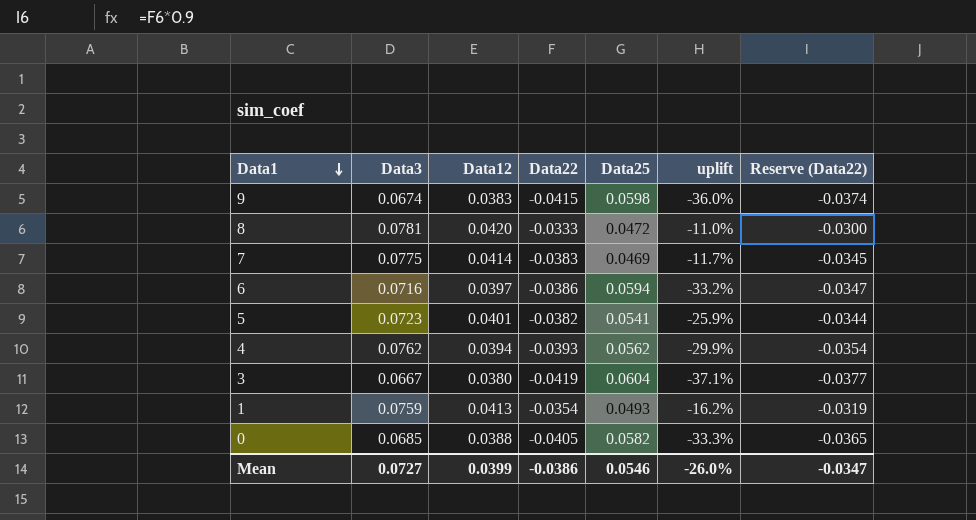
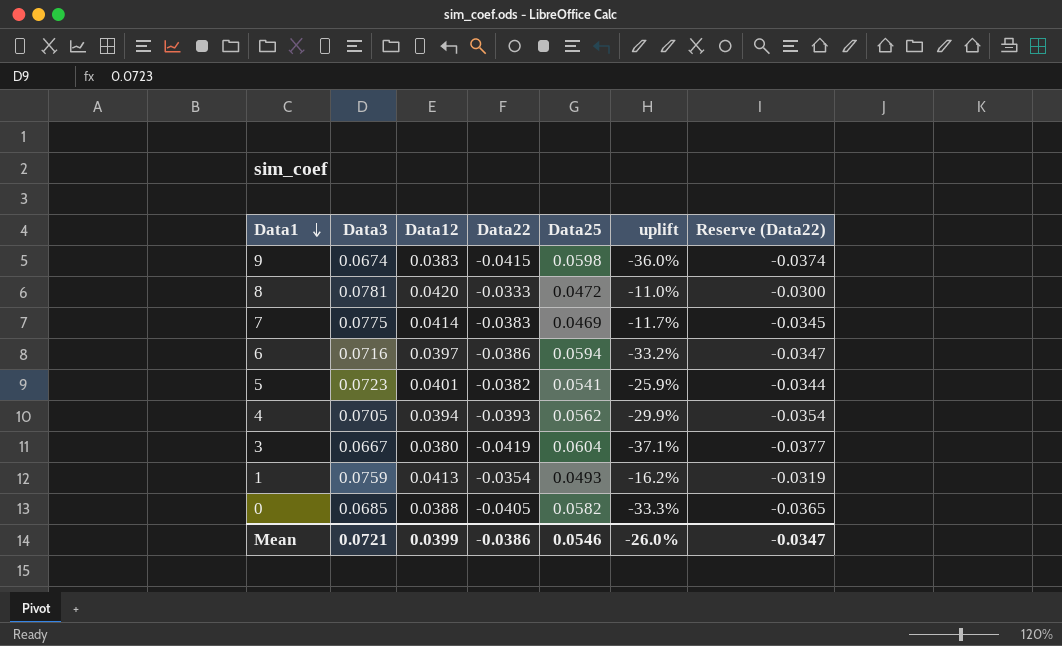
4 | Data3: 0.0762 -> 0.0705
Mean | Data3: 0.0727 -> 0.0721

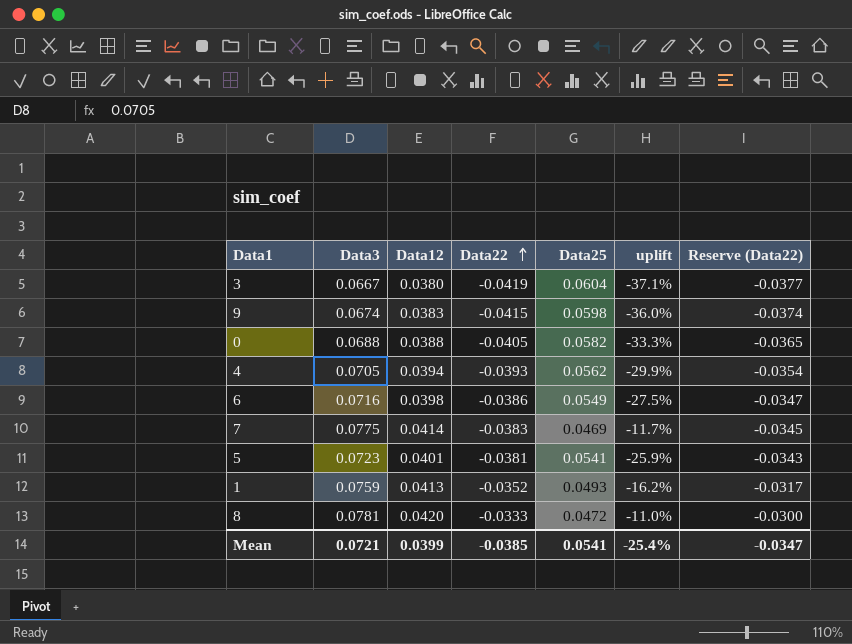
row order: Data1 descending -> Data22 ascending
0 | Data3: 0.0685 -> 0.0688
6 | Data12: 0.0397 -> 0.0398
6 | Data25: 0.0594 -> 0.0549
6 | uplift: -33.2% -> -27.5%
5 | Data22: -0.0382 -> -0.0381
5 | Reserve (Data22): -0.0344 -> -0.0343
1 | Data22: -0.0354 -> -0.0352
1 | Reserve (Data22): -0.0319 -> -0.0317
Mean | Data22: -0.0386 -> -0.0385
Mean | Data25: 0.0546 -> 0.0541
Mean | uplift: -26.0% -> -25.4%

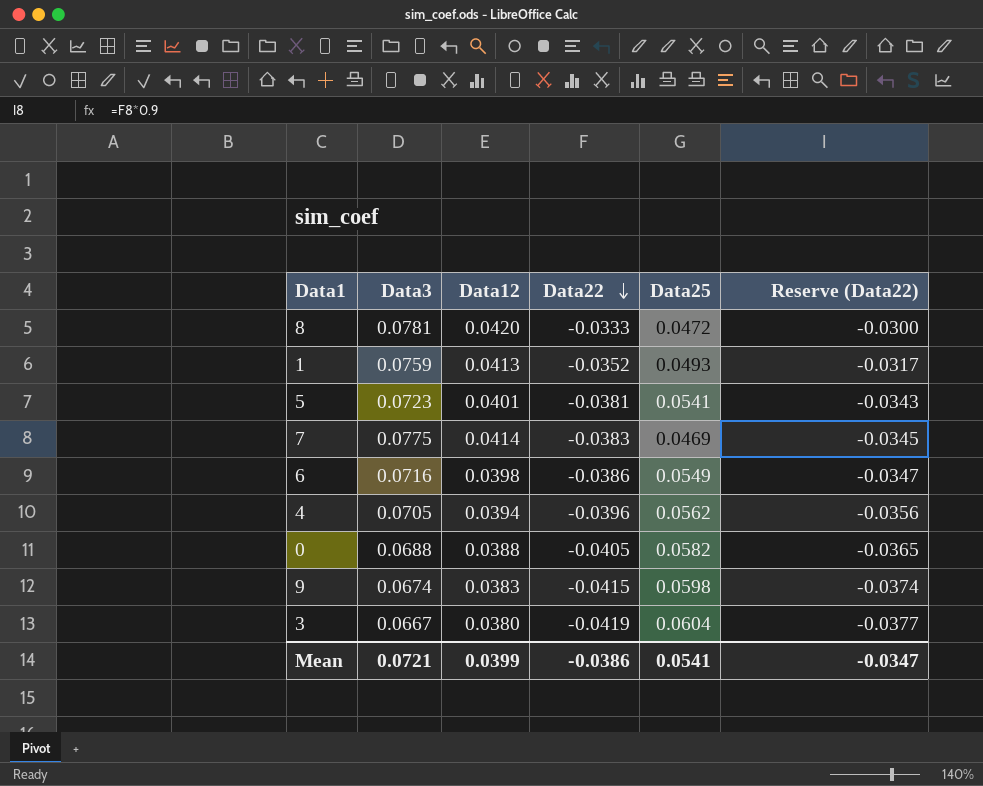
row order: Data22 ascending -> Data22 descending
column uplift | formula: ([Data12] - [Data25]) / [Data25] -> none
4 | Data22: -0.0393 -> -0.0396
4 | Reserve (Data22): -0.0354 -> -0.0356
Mean | Data22: -0.0385 -> -0.0386

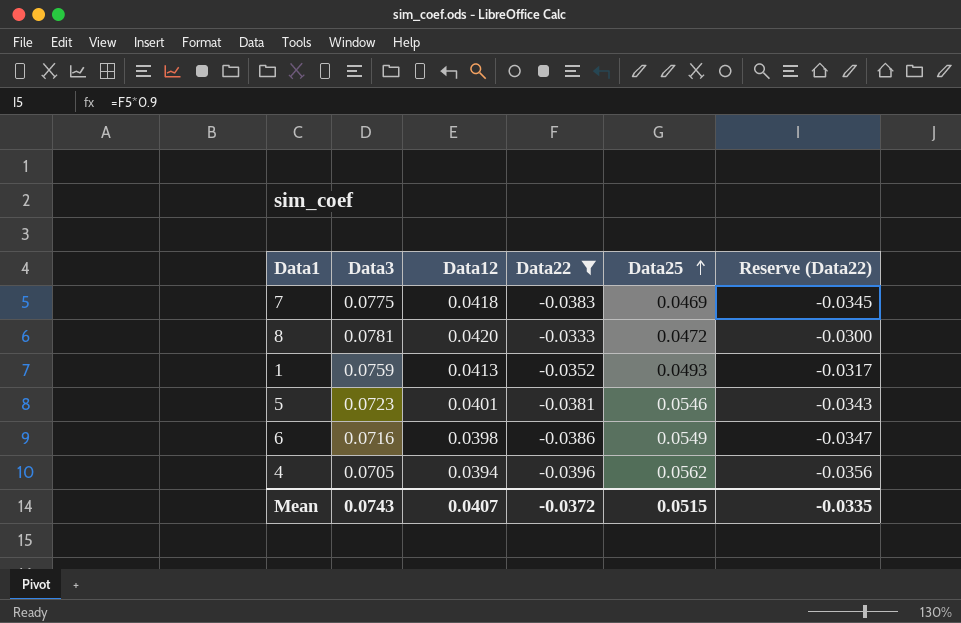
filter: none -> Data22 >= -0.0396
row order: Data22 descending -> Data25 ascending
7 | Data12: 0.0414 -> 0.0418
5 | Data25: 0.0541 -> 0.0546
Mean | Data3: 0.0721 -> 0.0743
Mean | Data12: 0.0399 -> 0.0407
Mean | Data22: -0.0386 -> -0.0372
Mean | Data25: 0.0541 -> 0.0515
Mean | Reserve (Data22): -0.0347 -> -0.0335

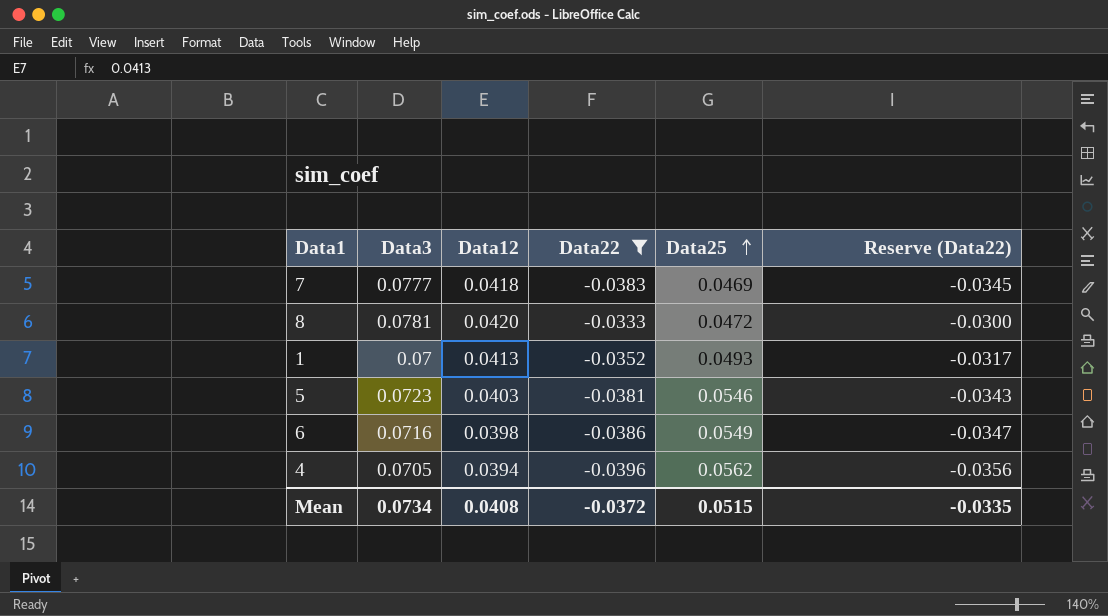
7 | Data3: 0.0775 -> 0.0777
1 | Data3: 0.0759 -> 0.07
5 | Data12: 0.0401 -> 0.0403
Mean | Data3: 0.0743 -> 0.0734
Mean | Data12: 0.0407 -> 0.0408

